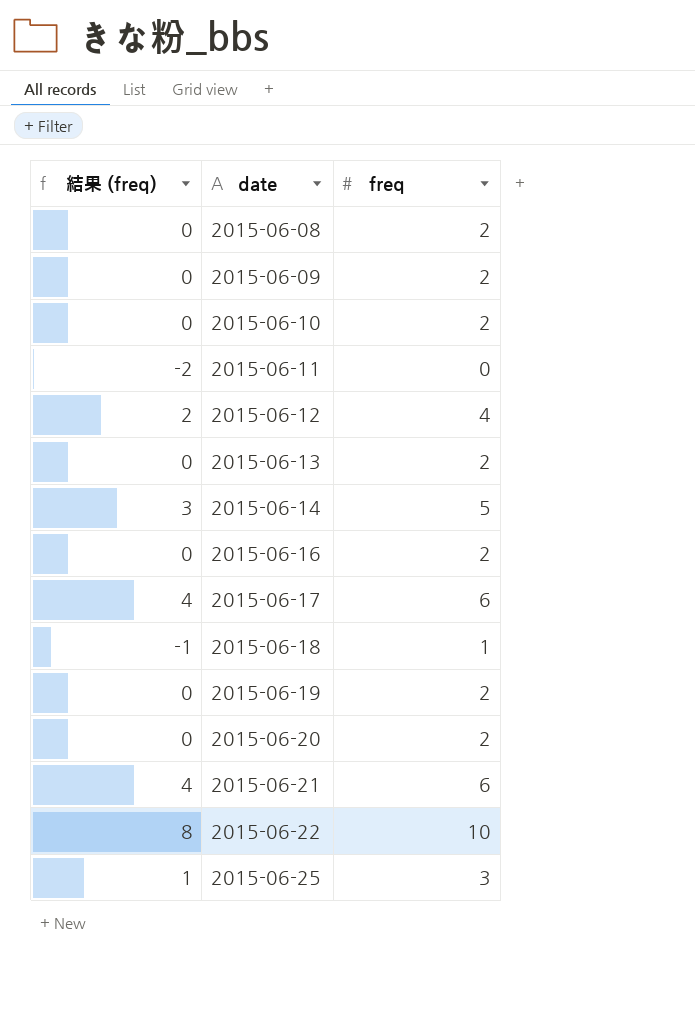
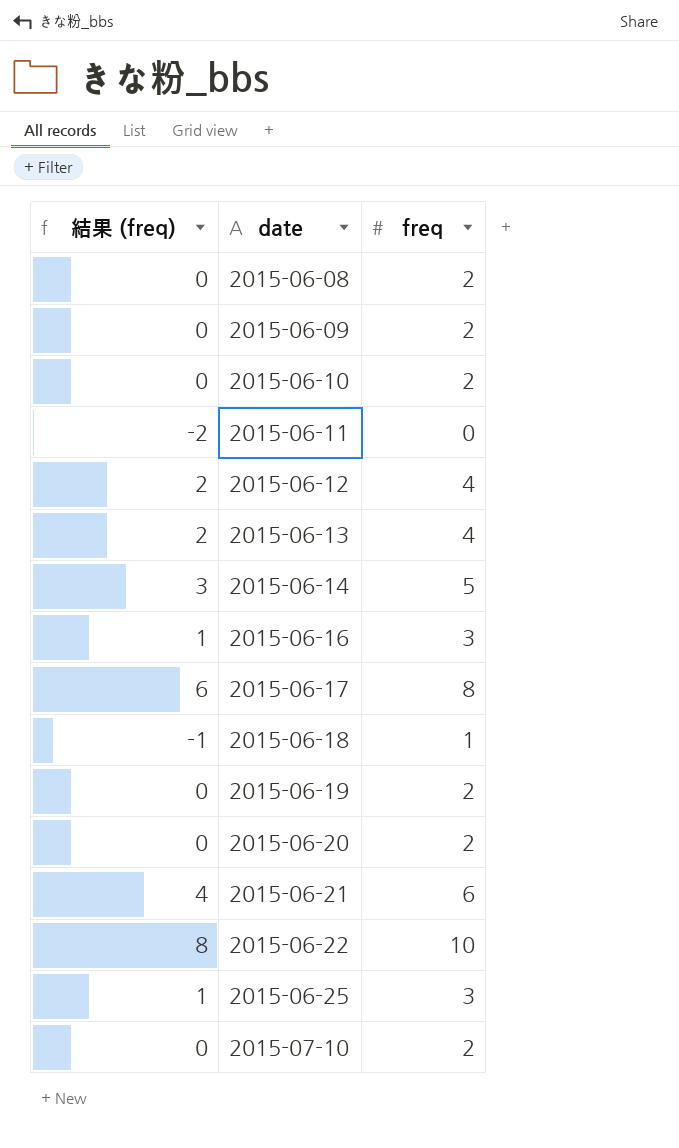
2015-06-13 | 結果 (freq): 0 -> 2
2015-06-13 | freq: 2 -> 4
2015-06-16 | 結果 (freq): 0 -> 1
2015-06-16 | freq: 2 -> 3
2015-06-17 | 結果 (freq): 4 -> 6
2015-06-17 | freq: 6 -> 8
row 2015-07-10: none -> 0 | 2

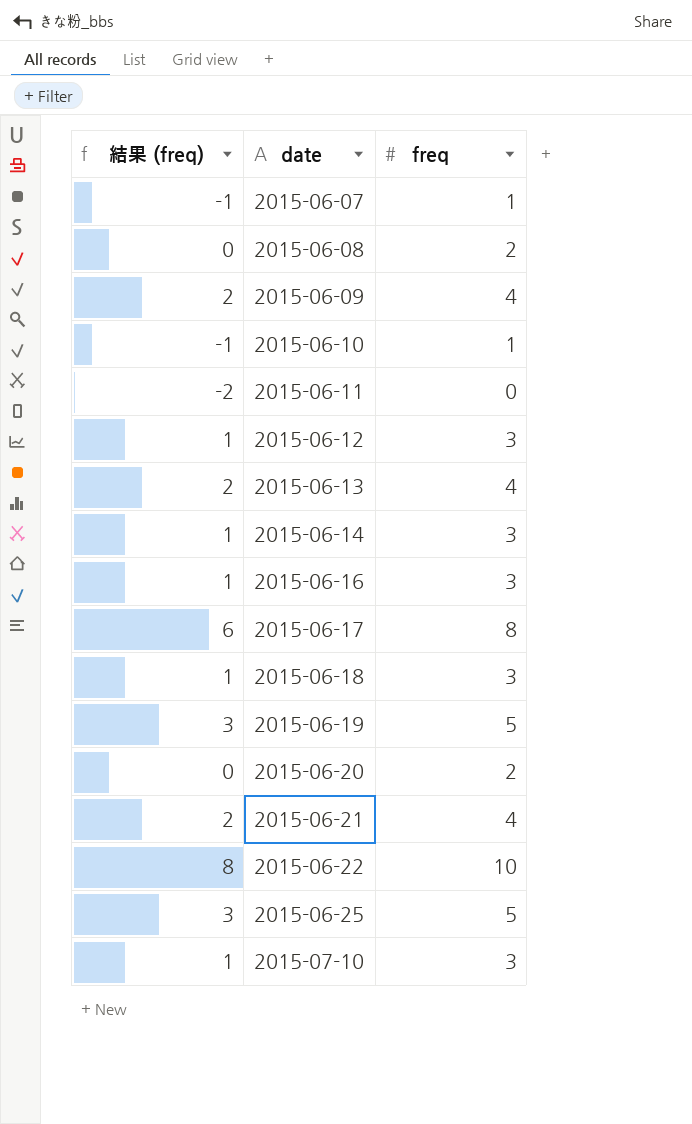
row 2015-06-07: none -> -1 | 1
2015-06-09 | 結果 (freq): 0 -> 2
2015-06-09 | freq: 2 -> 4
2015-06-10 | 結果 (freq): 0 -> -1
2015-06-10 | freq: 2 -> 1
2015-06-12 | 結果 (freq): 2 -> 1
2015-06-12 | freq: 4 -> 3
2015-06-14 | 結果 (freq): 3 -> 1
2015-06-14 | freq: 5 -> 3
2015-06-18 | 結果 (freq): -1 -> 1
2015-06-18 | freq: 1 -> 3
2015-06-19 | 結果 (freq): 0 -> 3
2015-06-19 | freq: 2 -> 5
2015-06-21 | 結果 (freq): 4 -> 2
2015-06-21 | freq: 6 -> 4
2015-06-25 | 結果 (freq): 1 -> 3
2015-06-25 | freq: 3 -> 5
2015-07-10 | 結果 (freq): 0 -> 1
2015-07-10 | freq: 2 -> 3

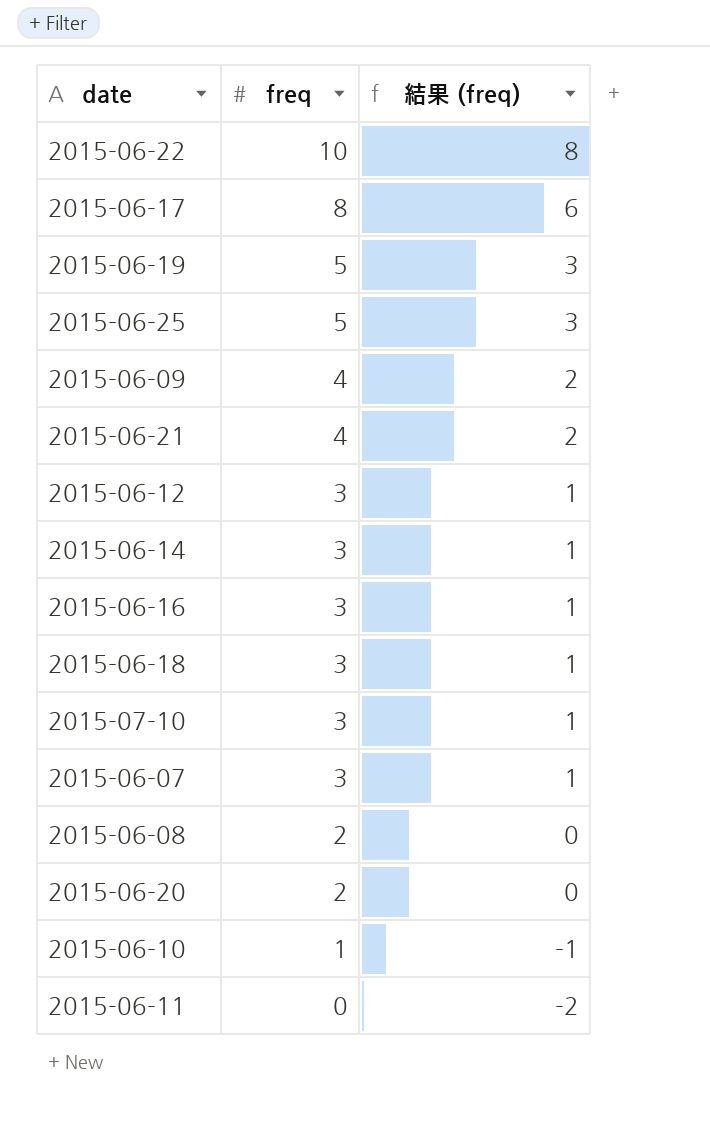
row order: date ascending -> freq descending
column 結果 (freq) | position: 1 -> 3
row 2015-06-13: 2 | 4 -> none
2015-06-07 | freq: 1 -> 3
2015-06-07 | 結果 (freq): -1 -> 1

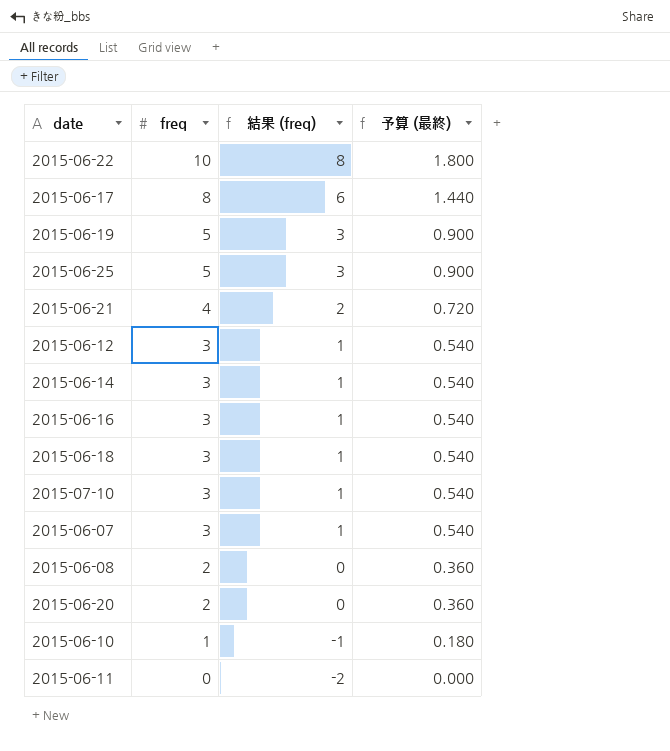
column 予算 (最終) | formula: none -> [freq] * 0.18
row 2015-06-09: 4 | 2 -> none

